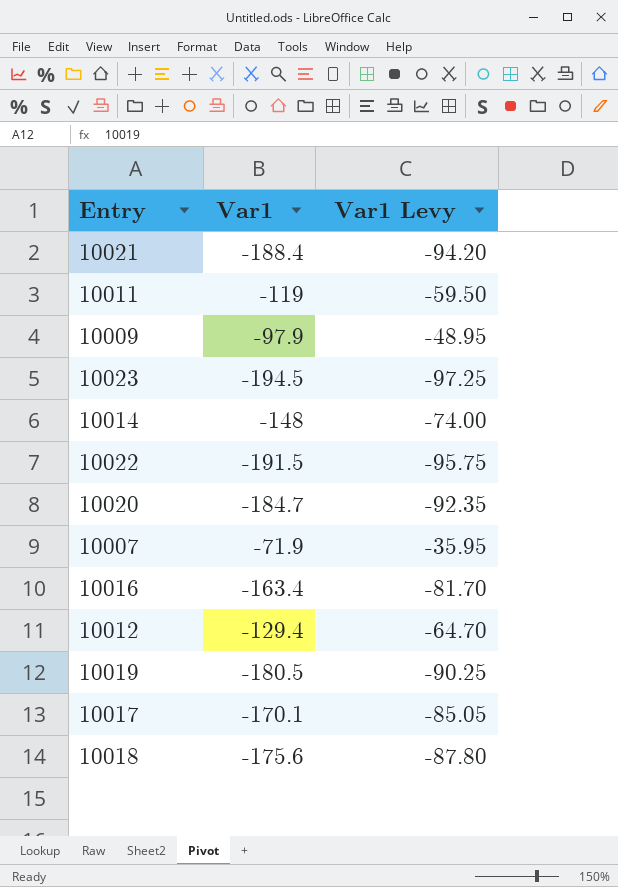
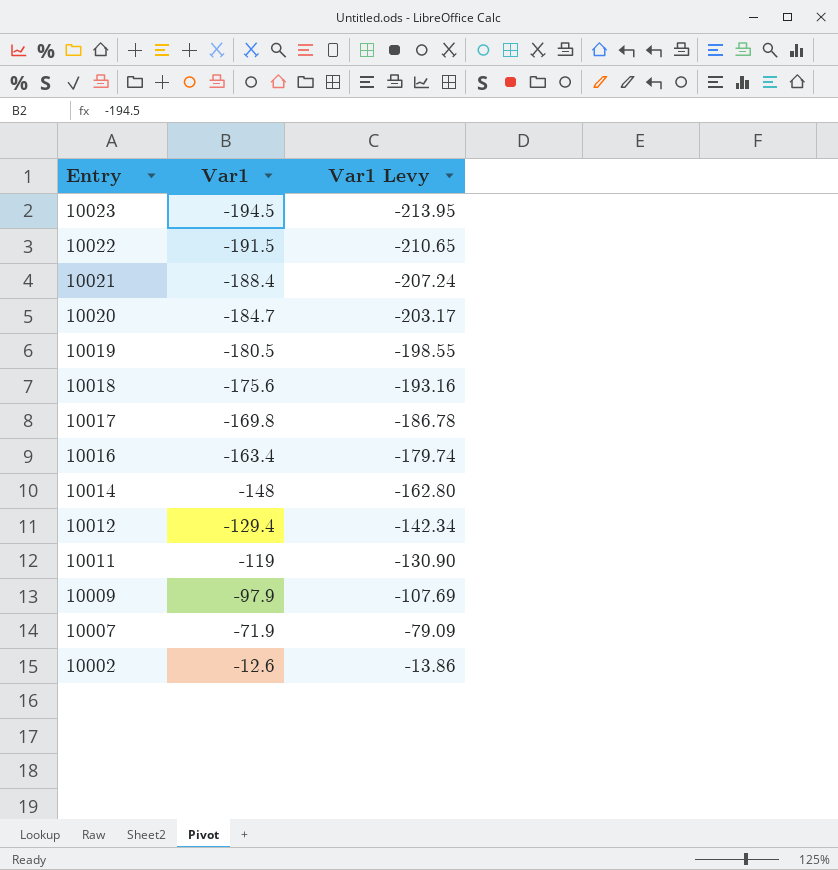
row order: none -> Entry descending
column Var1 Levy | formula: [Var1] * 0.5 -> [Var1] * 1.1
10017 | Var1: -170.1 -> -169.8
row 10002: none -> -12.6 | -13.86

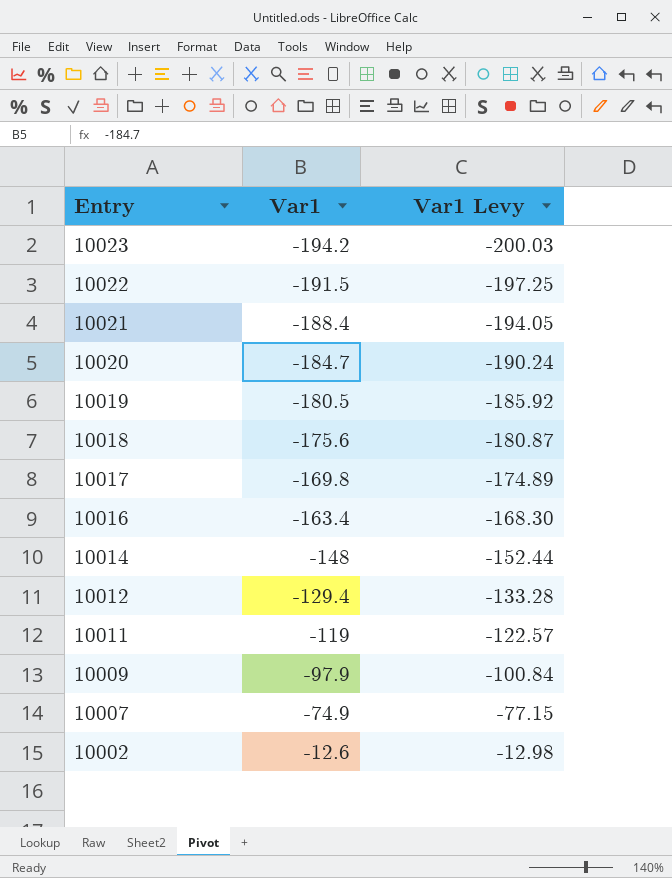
column Var1 Levy | formula: [Var1] * 1.1 -> [Var1] * 1.03
10023 | Var1: -194.5 -> -194.2
10007 | Var1: -71.9 -> -74.9

